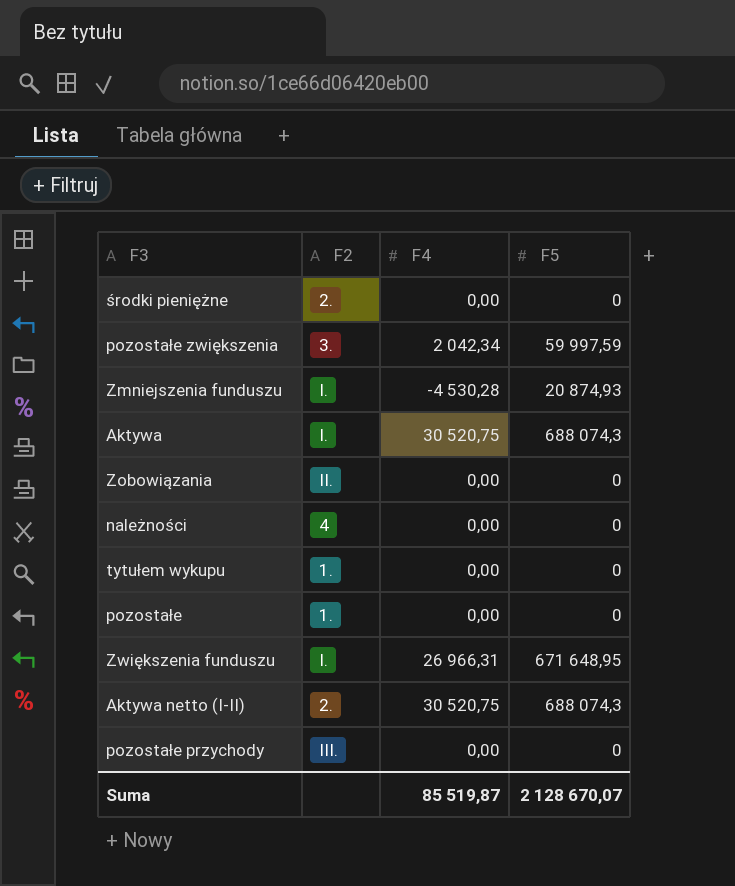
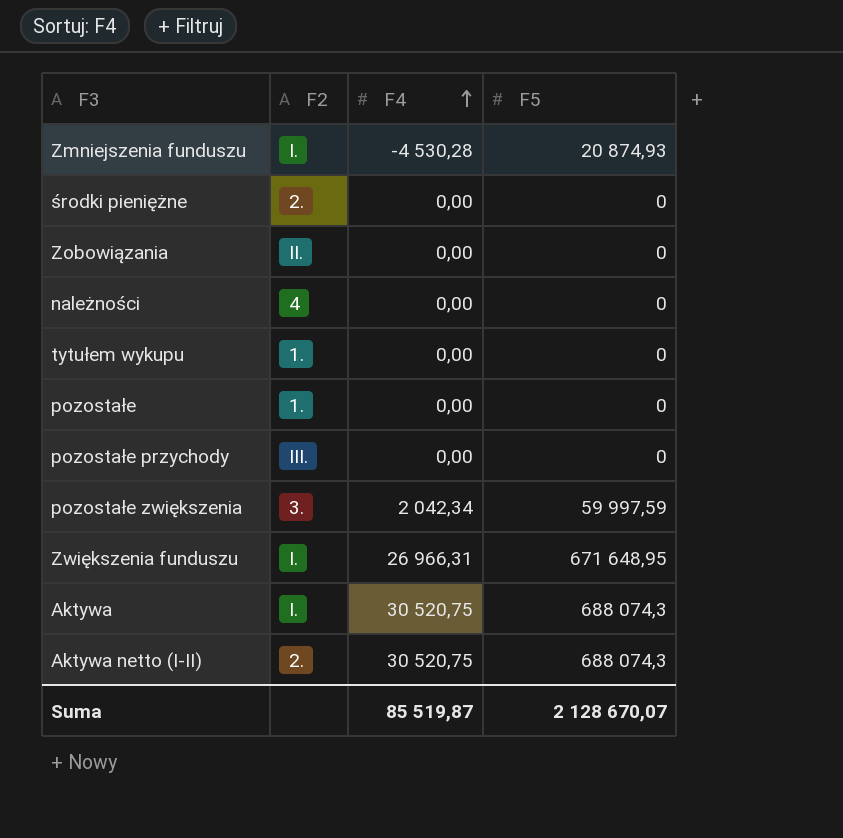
row order: none -> F4 ascending

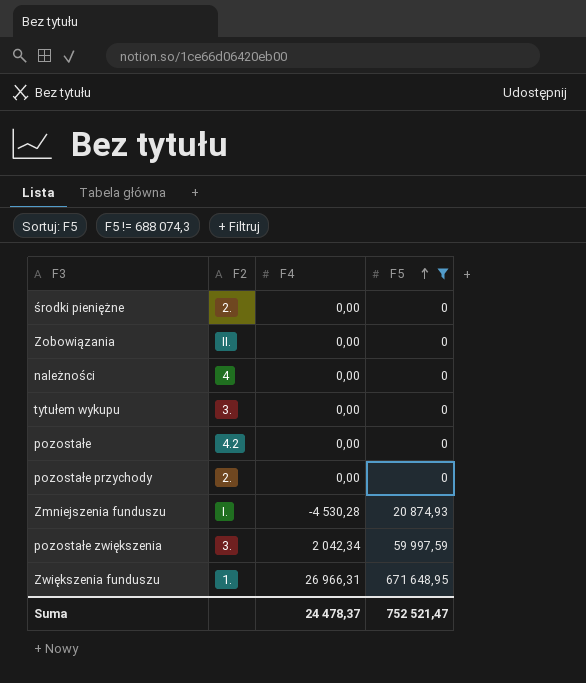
filter: none -> F5 != 688 074,3
row order: F4 ascending -> F5 ascending
tytułem wykupu | F2: 1. -> 3.
pozostałe | F2: 1. -> 4.2
pozostałe przychody | F2: III. -> 2.
Zwiększenia funduszu | F2: I. -> 1.
Suma | F4: 85 519,87 -> 24 478,37
Suma | F5: 2 128 670,07 -> 752 521,47

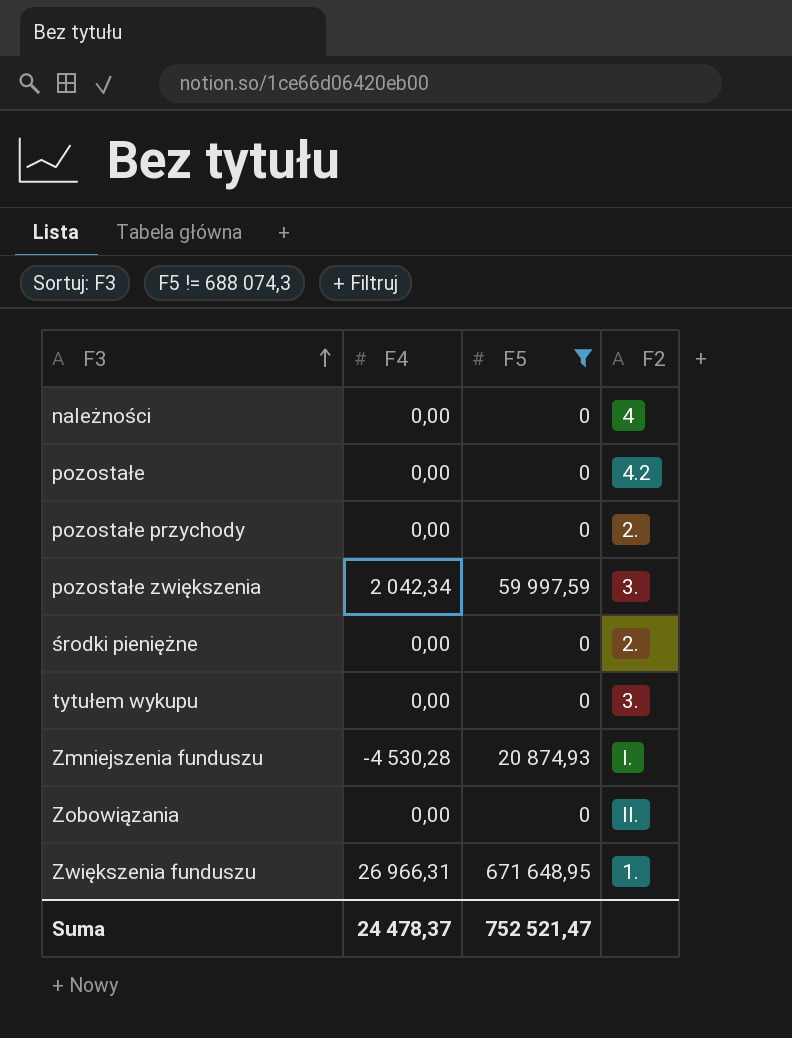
row order: F5 ascending -> F3 ascending
column F2 | position: 2 -> 4

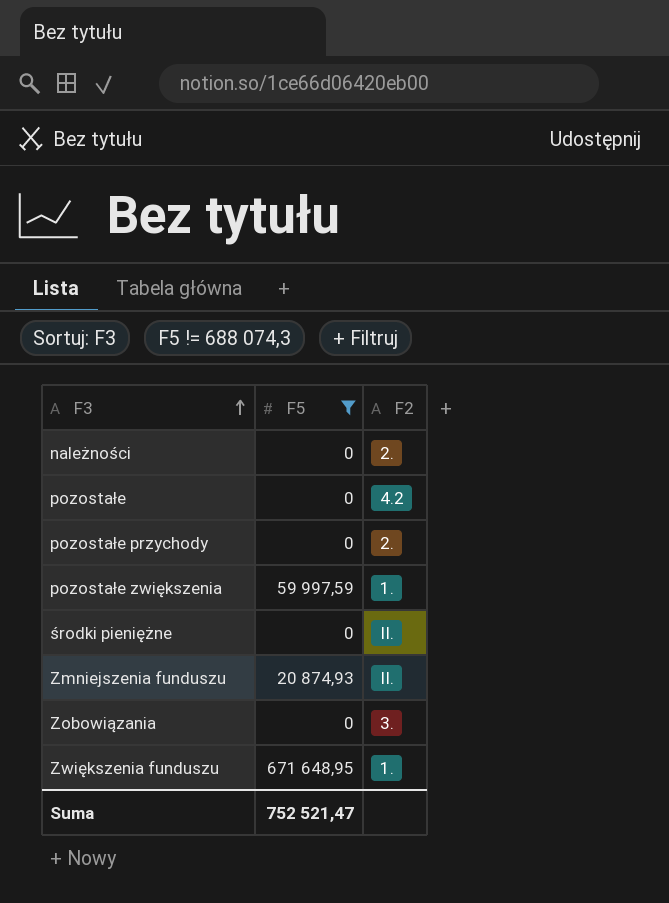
column F4 | position: 2 -> none
row tytułem wykupu: 0,00 | 0 | 3. -> none
należności | F2: 4 -> 2.
pozostałe zwiększenia | F2: 3. -> 1.
środki pieniężne | F2: 2. -> II.
Zmniejszenia funduszu | F2: I. -> II.
Zobowiązania | F2: II. -> 3.

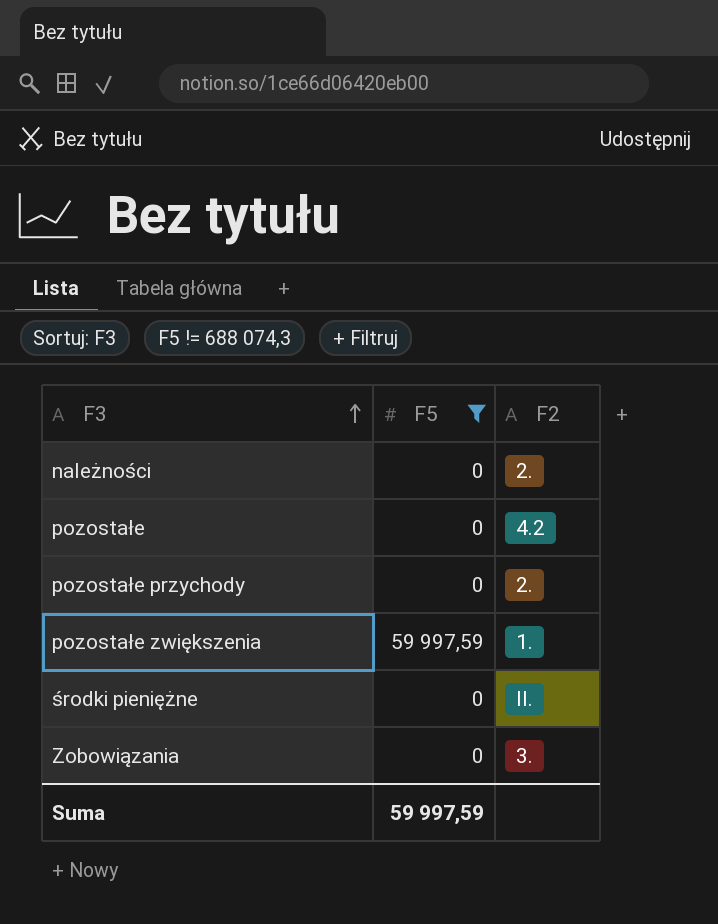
row Zmniejszenia funduszu: 20 874,93 | II. -> none
row Zwiększenia funduszu: 671 648,95 | 1. -> none
Suma | F5: 752 521,47 -> 59 997,59

